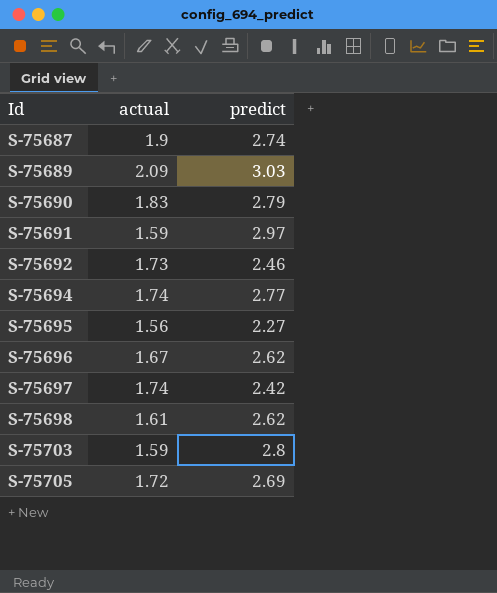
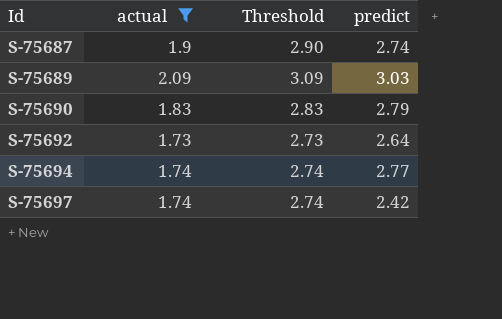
filter: none -> actual >= 1.73
column Threshold | formula: none -> [actual] + 1
S-75692 | predict: 2.46 -> 2.64

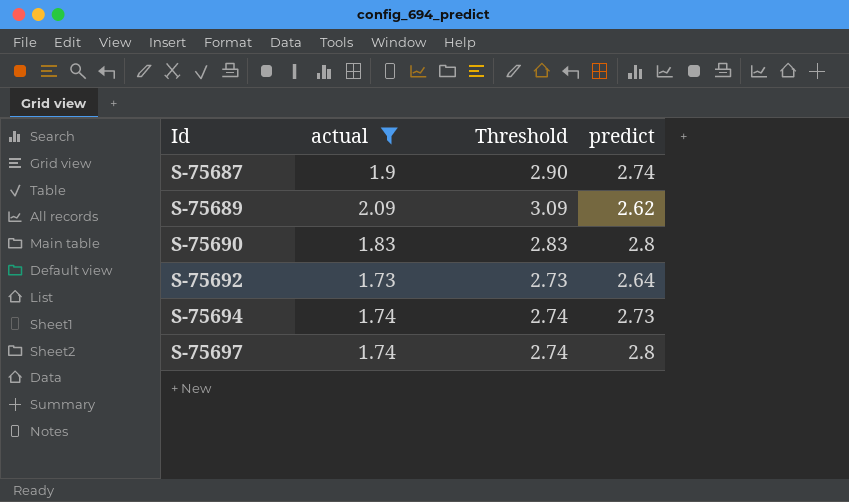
S-75689 | predict: 3.03 -> 2.62
S-75690 | predict: 2.79 -> 2.8
S-75694 | predict: 2.77 -> 2.73
S-75697 | predict: 2.42 -> 2.8

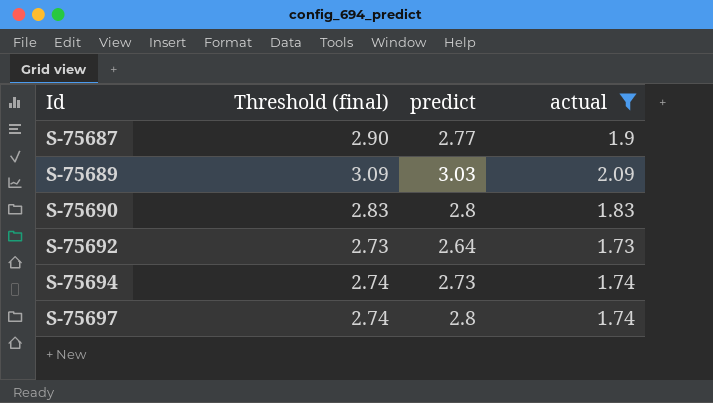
column name: Threshold -> Threshold (final)
column actual | position: 2 -> 4
S-75687 | predict: 2.74 -> 2.77
S-75689 | predict: 2.62 -> 3.03

